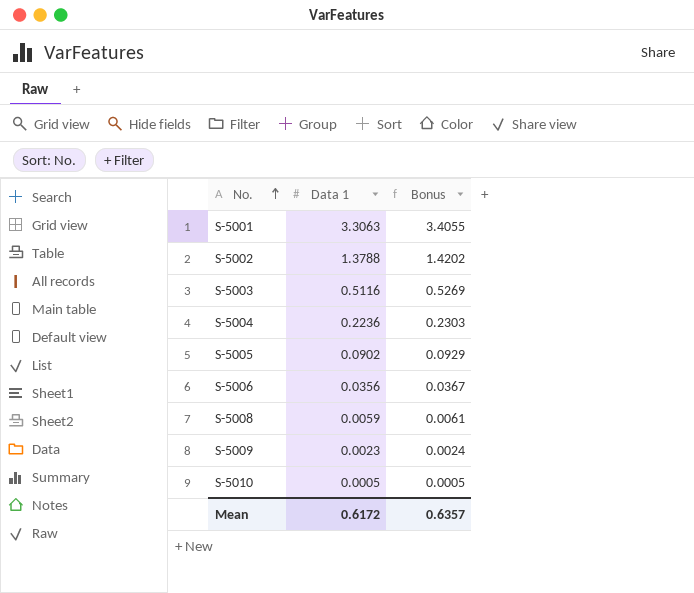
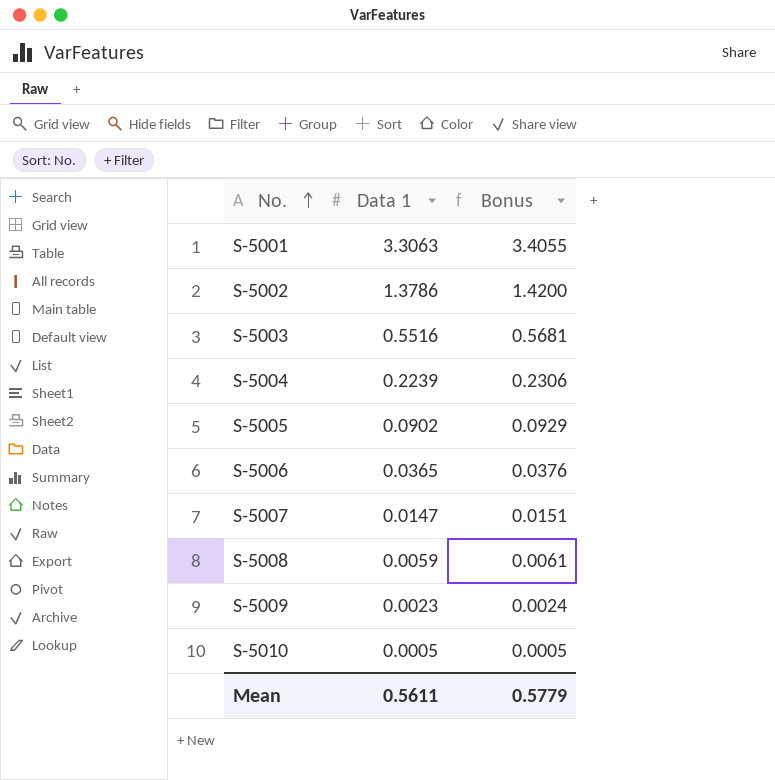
S-5002 | Data 1: 1.3788 -> 1.3786
S-5002 | Bonus: 1.4202 -> 1.4200
S-5003 | Data 1: 0.5116 -> 0.5516
S-5003 | Bonus: 0.5269 -> 0.5681
S-5004 | Data 1: 0.2236 -> 0.2239
S-5004 | Bonus: 0.2303 -> 0.2306
S-5006 | Data 1: 0.0356 -> 0.0365
S-5006 | Bonus: 0.0367 -> 0.0376
row S-5007: none -> 0.0147 | 0.0151
Mean | Data 1: 0.6172 -> 0.5611
Mean | Bonus: 0.6357 -> 0.5779

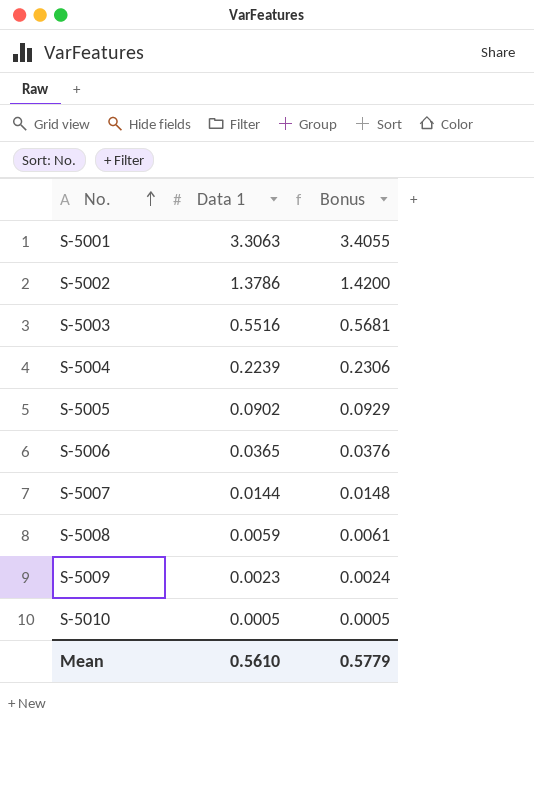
S-5007 | Data 1: 0.0147 -> 0.0144
S-5007 | Bonus: 0.0151 -> 0.0148
Mean | Data 1: 0.5611 -> 0.5610

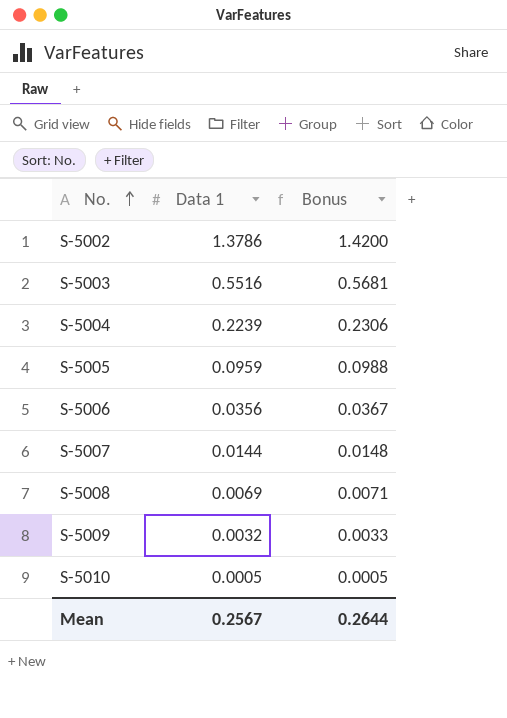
row S-5001: 3.3063 | 3.4055 -> none
S-5005 | Data 1: 0.0902 -> 0.0959
S-5005 | Bonus: 0.0929 -> 0.0988
S-5006 | Data 1: 0.0365 -> 0.0356
S-5006 | Bonus: 0.0376 -> 0.0367
S-5008 | Data 1: 0.0059 -> 0.0069
S-5008 | Bonus: 0.0061 -> 0.0071
S-5009 | Data 1: 0.0023 -> 0.0032
S-5009 | Bonus: 0.0024 -> 0.0033
Mean | Data 1: 0.5610 -> 0.2567
Mean | Bonus: 0.5779 -> 0.2644

